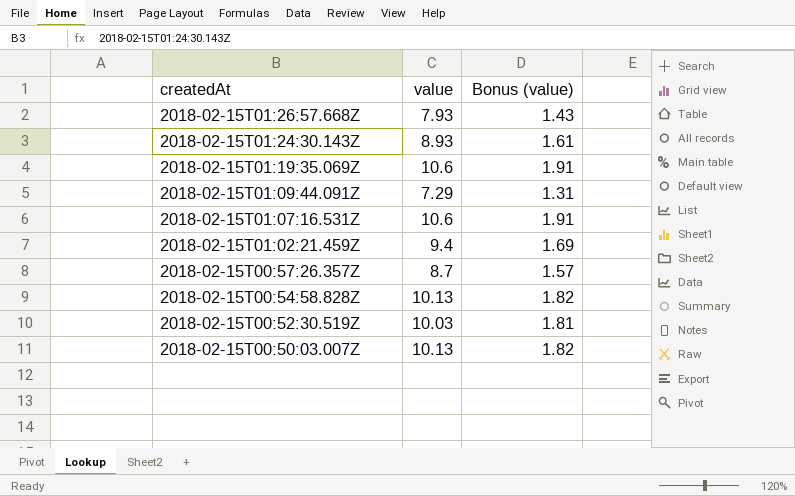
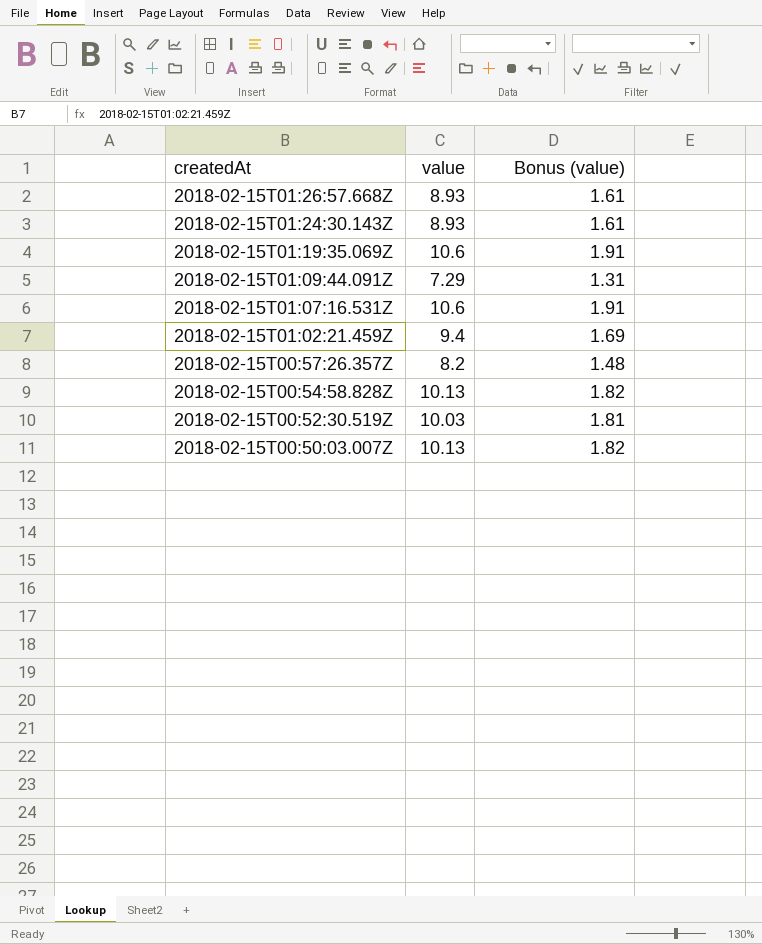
2018-02-15T01:26:57.668Z | value: 7.93 -> 8.93
2018-02-15T01:26:57.668Z | Bonus (value): 1.43 -> 1.61
2018-02-15T00:57:26.357Z | value: 8.7 -> 8.2
2018-02-15T00:57:26.357Z | Bonus (value): 1.57 -> 1.48

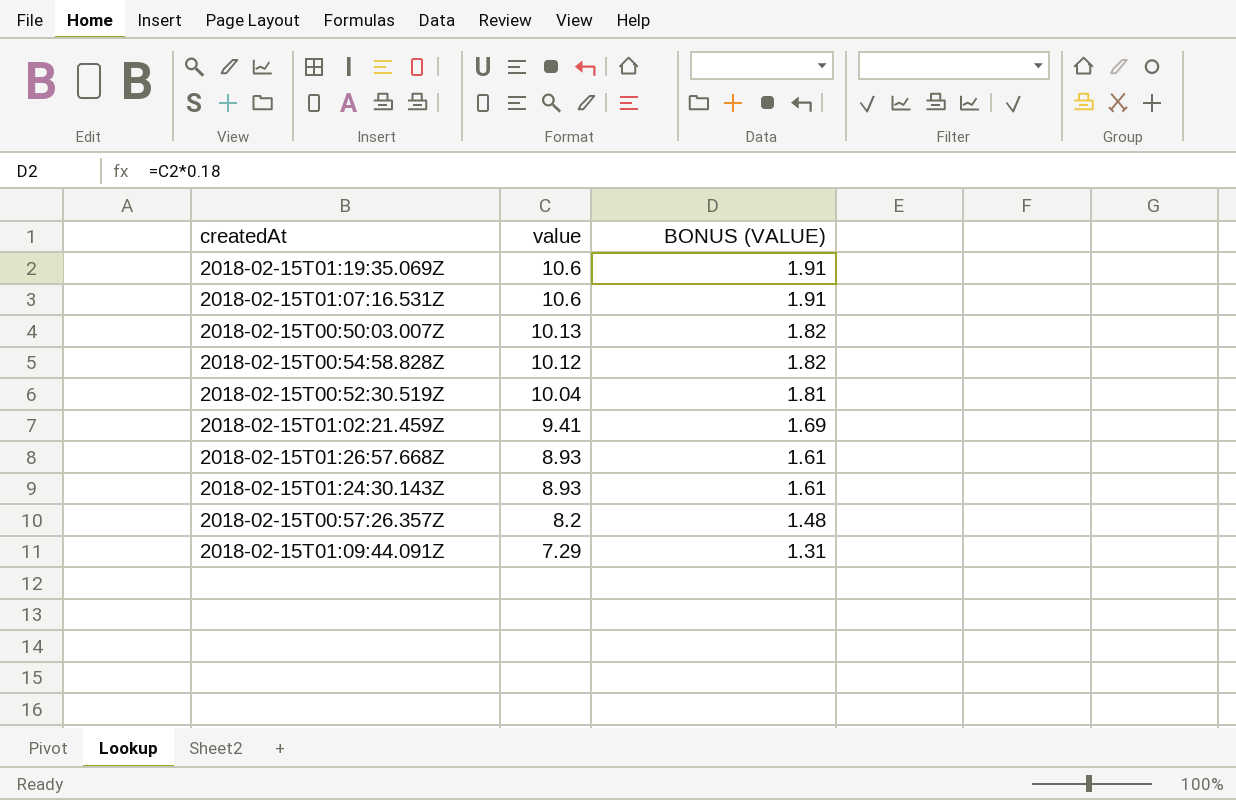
row order: createdAt descending -> value descending
column name: Bonus (value) -> BONUS (VALUE)
2018-02-15T00:54:58.828Z | value: 10.13 -> 10.12
2018-02-15T00:52:30.519Z | value: 10.03 -> 10.04
2018-02-15T01:02:21.459Z | value: 9.4 -> 9.41

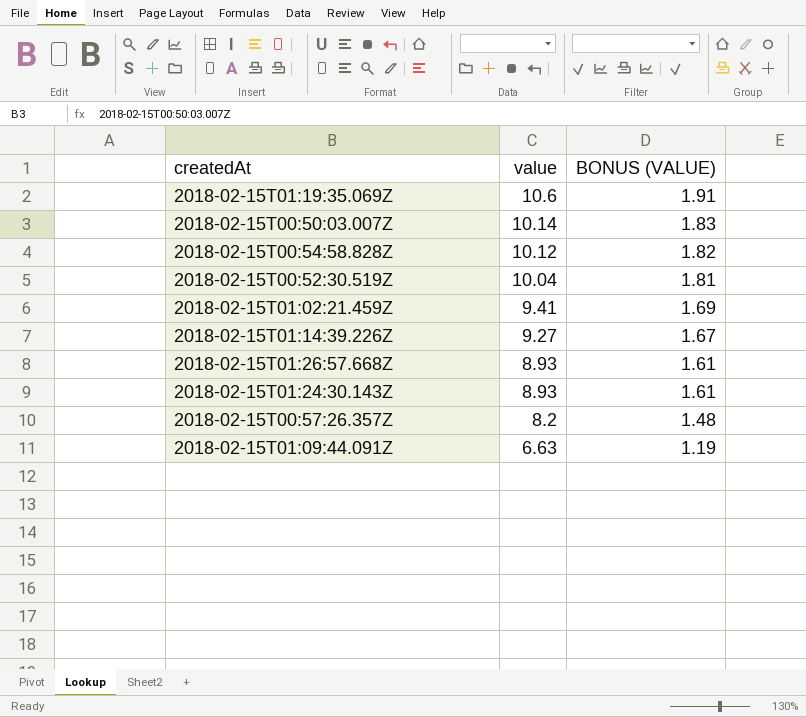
row 2018-02-15T01:07:16.531Z: 10.6 | 1.91 -> none
2018-02-15T00:50:03.007Z | value: 10.13 -> 10.14
2018-02-15T00:50:03.007Z | BONUS (VALUE): 1.82 -> 1.83
row 2018-02-15T01:14:39.226Z: none -> 9.27 | 1.67
2018-02-15T01:09:44.091Z | value: 7.29 -> 6.63
2018-02-15T01:09:44.091Z | BONUS (VALUE): 1.31 -> 1.19

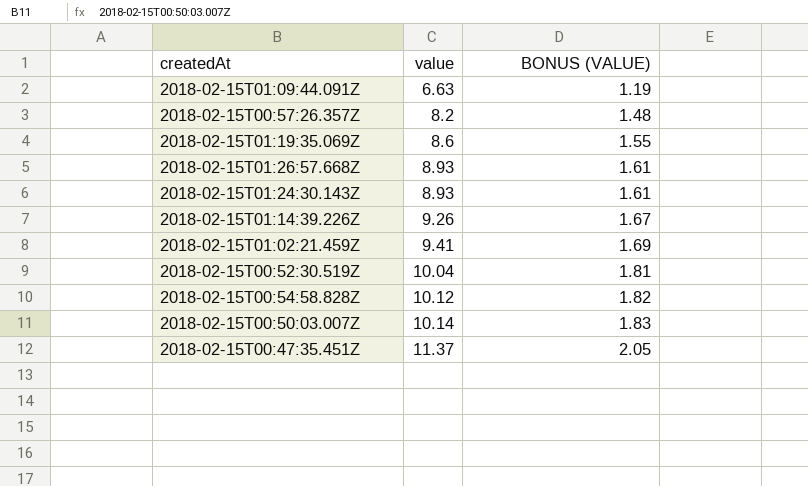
row order: value descending -> value ascending
2018-02-15T01:19:35.069Z | value: 10.6 -> 8.6
2018-02-15T01:19:35.069Z | BONUS (VALUE): 1.91 -> 1.55
2018-02-15T01:14:39.226Z | value: 9.27 -> 9.26
row 2018-02-15T00:47:35.451Z: none -> 11.37 | 2.05

